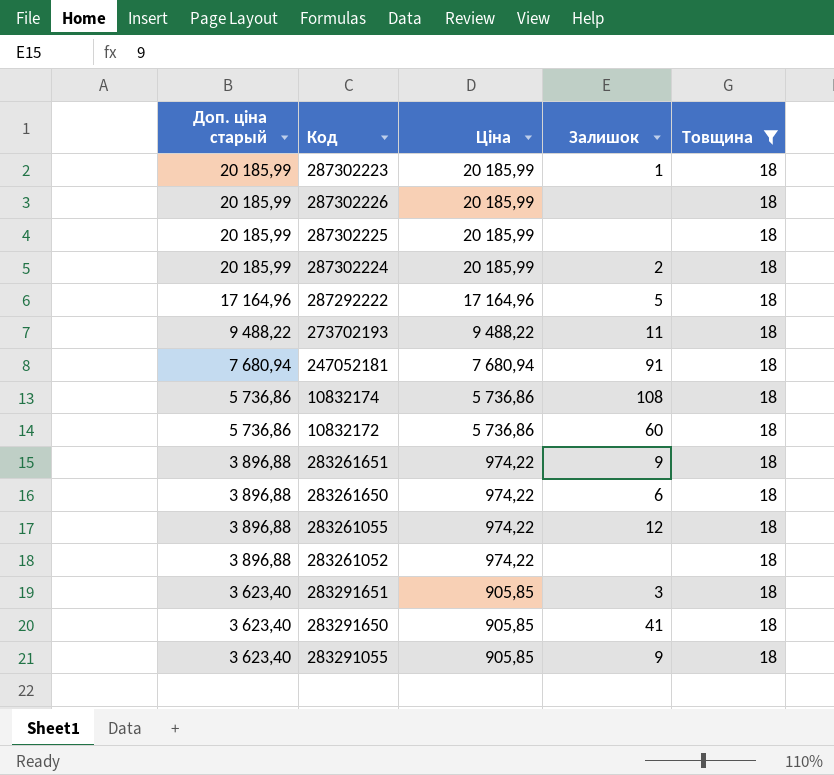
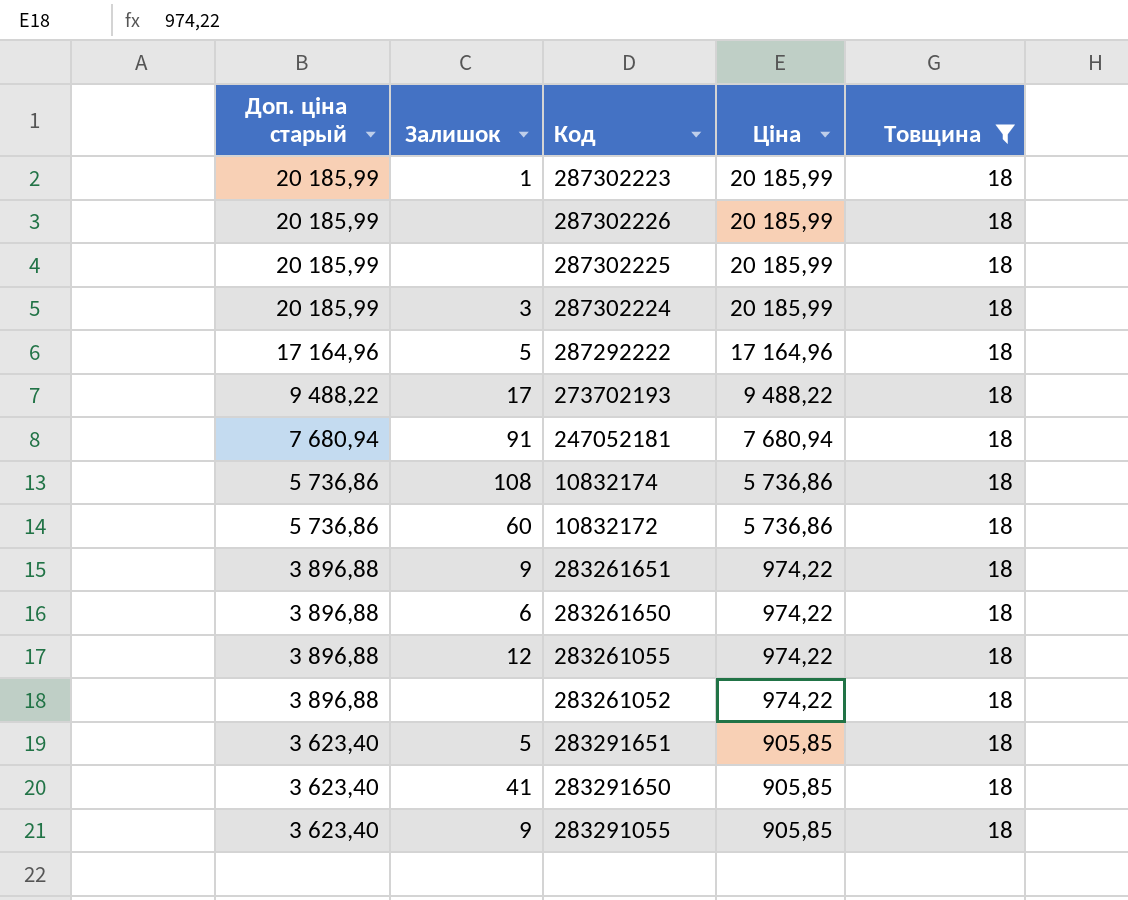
column Залишок | position: 4 -> 2
287302224 | Залишок: 2 -> 3
273702193 | Залишок: 11 -> 17
283291651 | Залишок: 3 -> 5

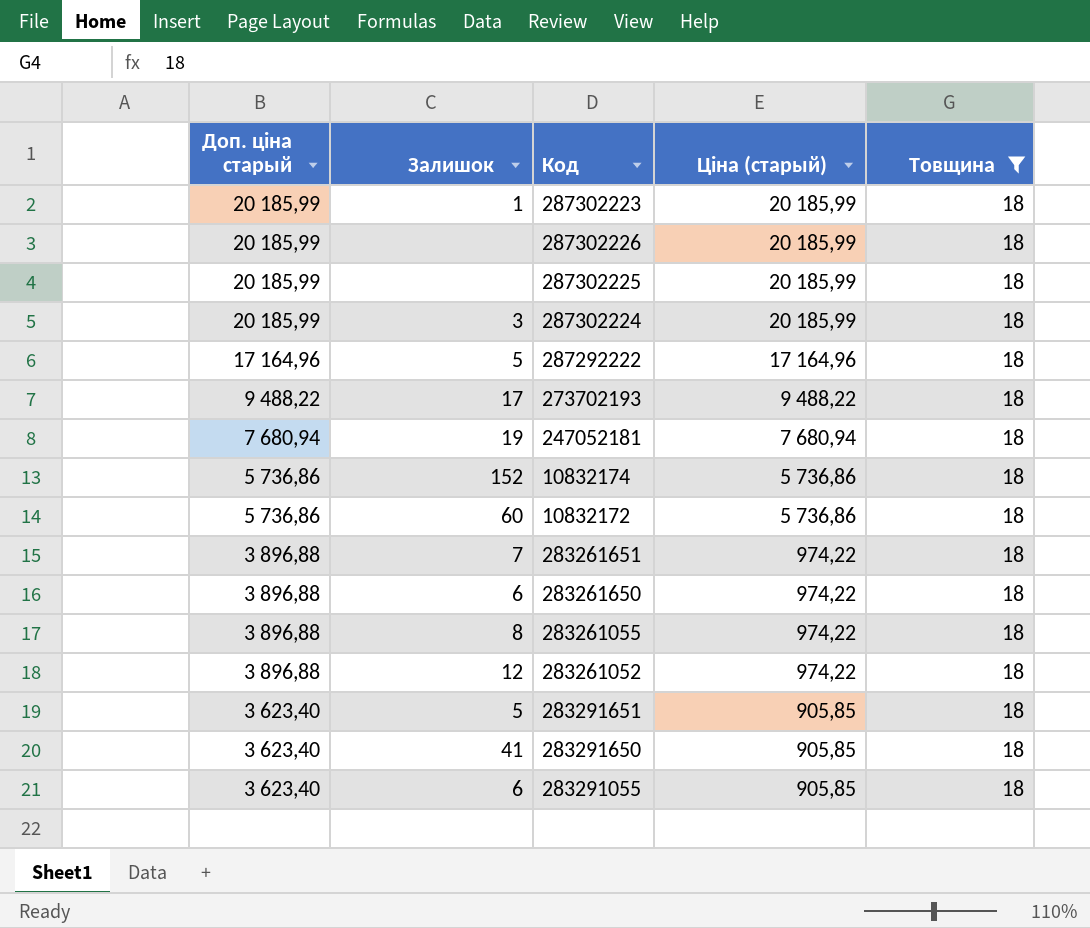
column name: Ціна -> Ціна (старый)
247052181 | Залишок: 91 -> 19
10832174 | Залишок: 108 -> 152
283261651 | Залишок: 9 -> 7
283261055 | Залишок: 12 -> 8
283261052 | Залишок: none -> 12
283291055 | Залишок: 9 -> 6

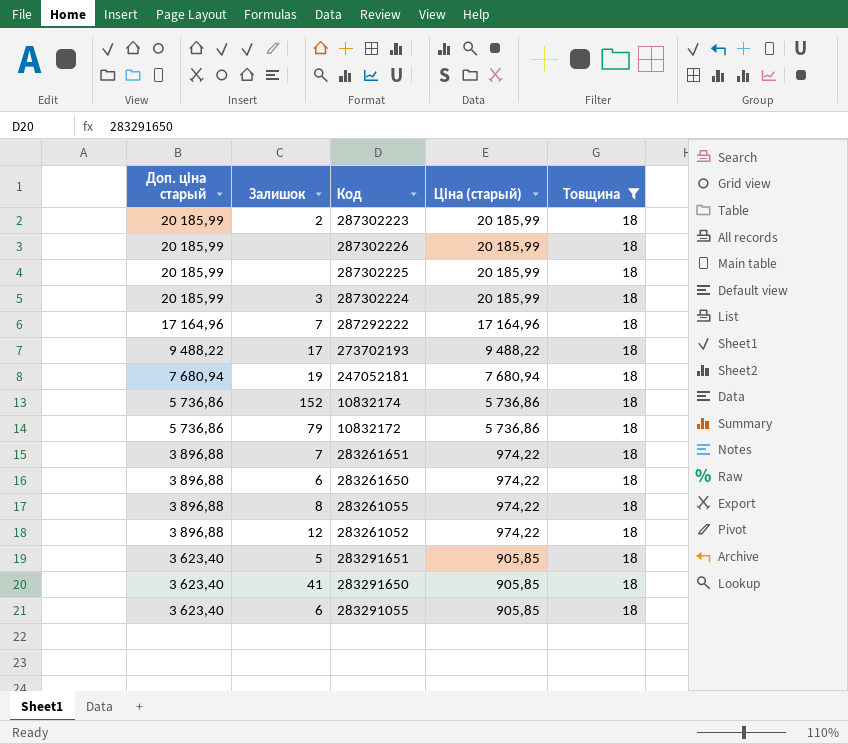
287302223 | Залишок: 1 -> 2
287292222 | Залишок: 5 -> 7
10832172 | Залишок: 60 -> 79

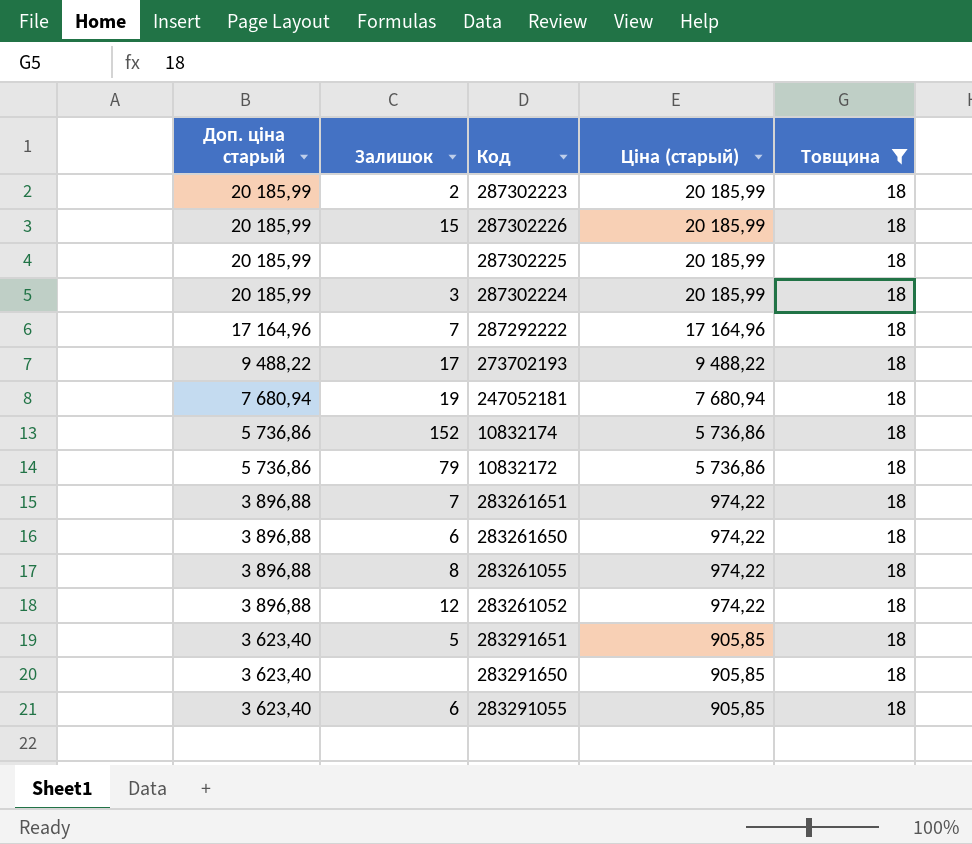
287302226 | Залишок: none -> 15
283291650 | Залишок: 41 -> none

